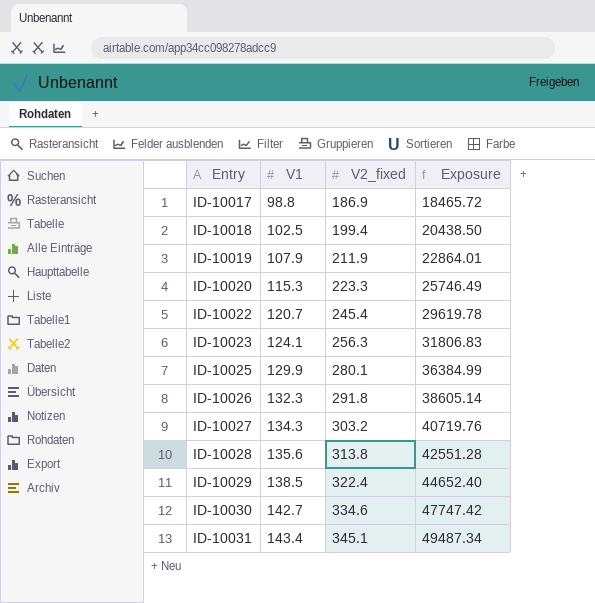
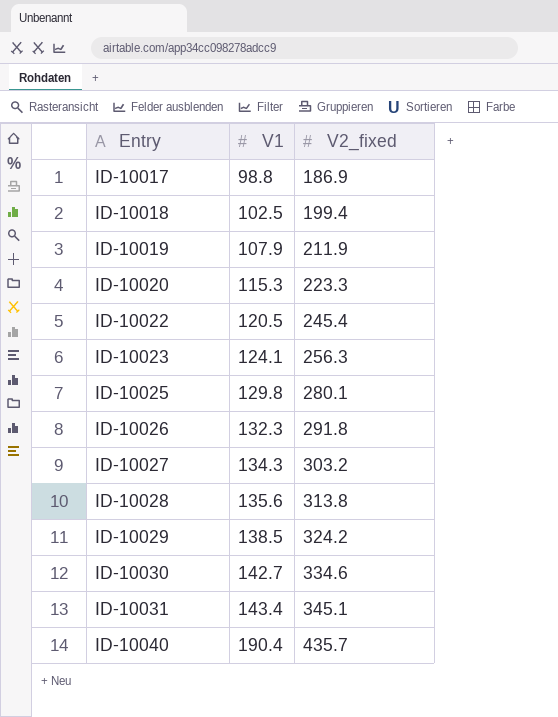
column Exposure | formula: [V1] * [V2_fixed] -> none
ID-10022 | V1: 120.7 -> 120.5
ID-10025 | V1: 129.9 -> 129.8
ID-10029 | V2_fixed: 322.4 -> 324.2
row ID-10040: none -> 190.4 | 435.7

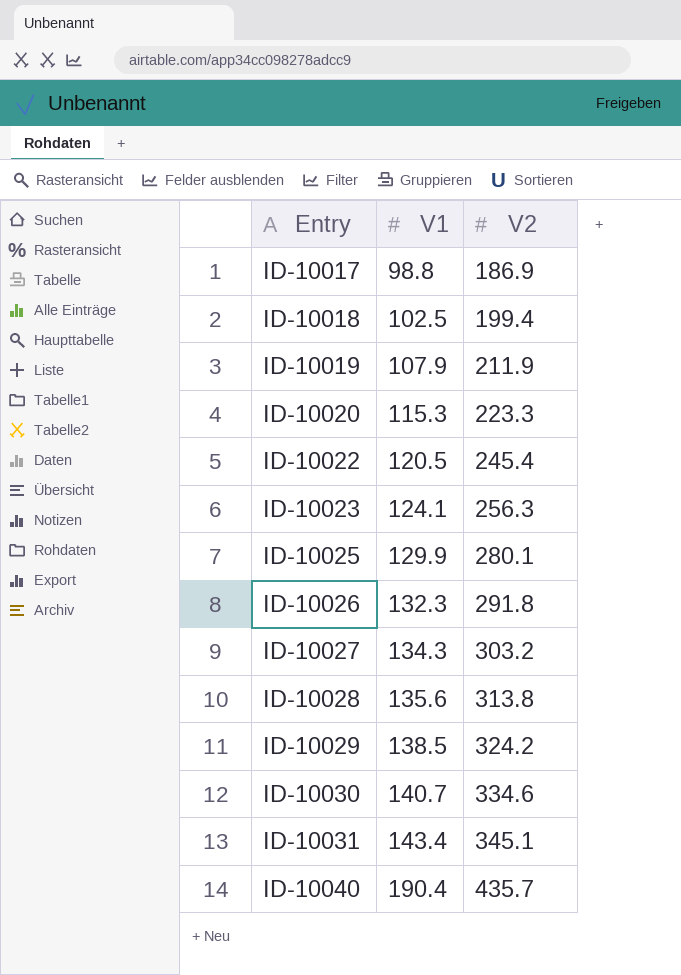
column name: V2_fixed -> V2
ID-10025 | V1: 129.8 -> 129.9
ID-10030 | V1: 142.7 -> 140.7

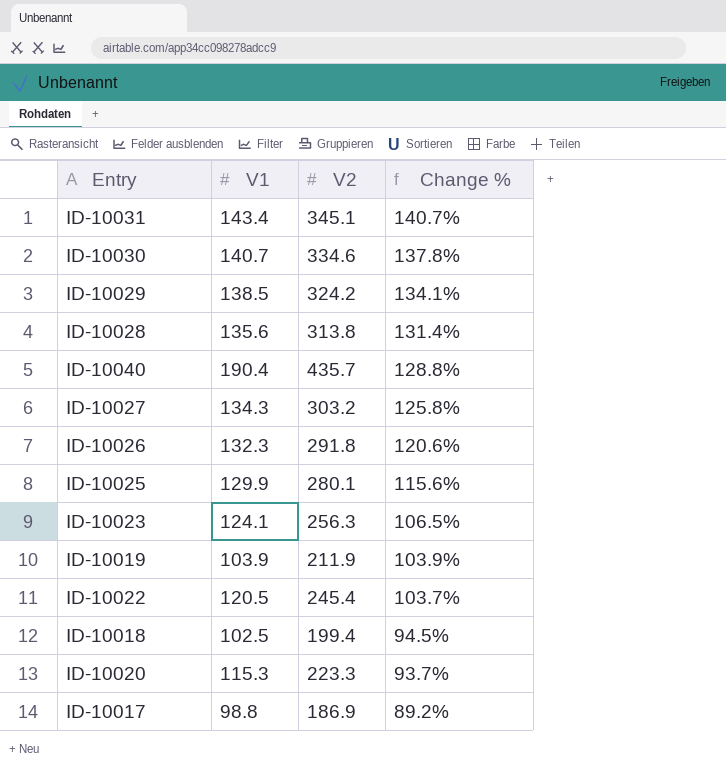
row order: Entry ascending -> Change % descending
column Change % | formula: none -> ([V2] - [V1]) / [V1]
ID-10019 | V1: 107.9 -> 103.9

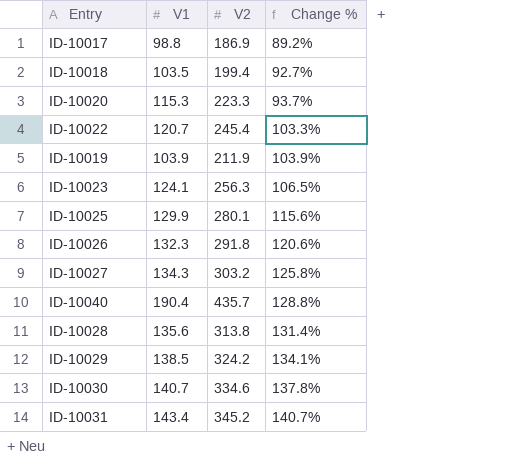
row order: Change % descending -> Change % ascending
ID-10018 | V1: 102.5 -> 103.5
ID-10018 | Change %: 94.5% -> 92.7%
ID-10022 | V1: 120.5 -> 120.7
ID-10022 | Change %: 103.7% -> 103.3%
ID-10031 | V2: 345.1 -> 345.2

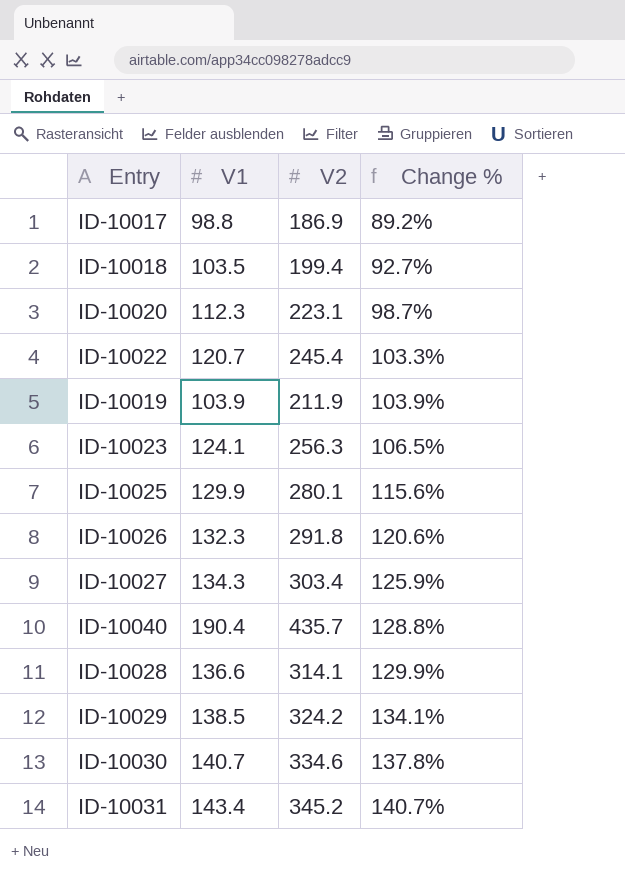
ID-10020 | V1: 115.3 -> 112.3
ID-10020 | V2: 223.3 -> 223.1
ID-10020 | Change %: 93.7% -> 98.7%
ID-10027 | V2: 303.2 -> 303.4
ID-10027 | Change %: 125.8% -> 125.9%
ID-10028 | V1: 135.6 -> 136.6
ID-10028 | V2: 313.8 -> 314.1
ID-10028 | Change %: 131.4% -> 129.9%

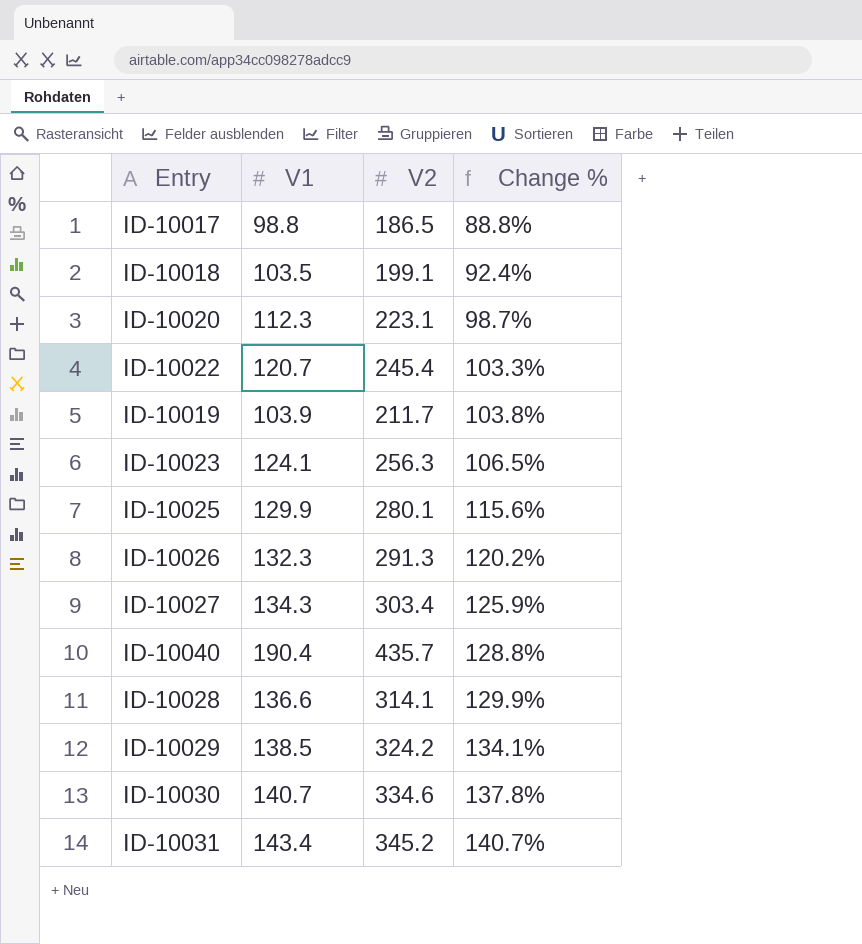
ID-10017 | V2: 186.9 -> 186.5
ID-10017 | Change %: 89.2% -> 88.8%
ID-10018 | V2: 199.4 -> 199.1
ID-10018 | Change %: 92.7% -> 92.4%
ID-10019 | V2: 211.9 -> 211.7
ID-10019 | Change %: 103.9% -> 103.8%
ID-10026 | V2: 291.8 -> 291.3
ID-10026 | Change %: 120.6% -> 120.2%

